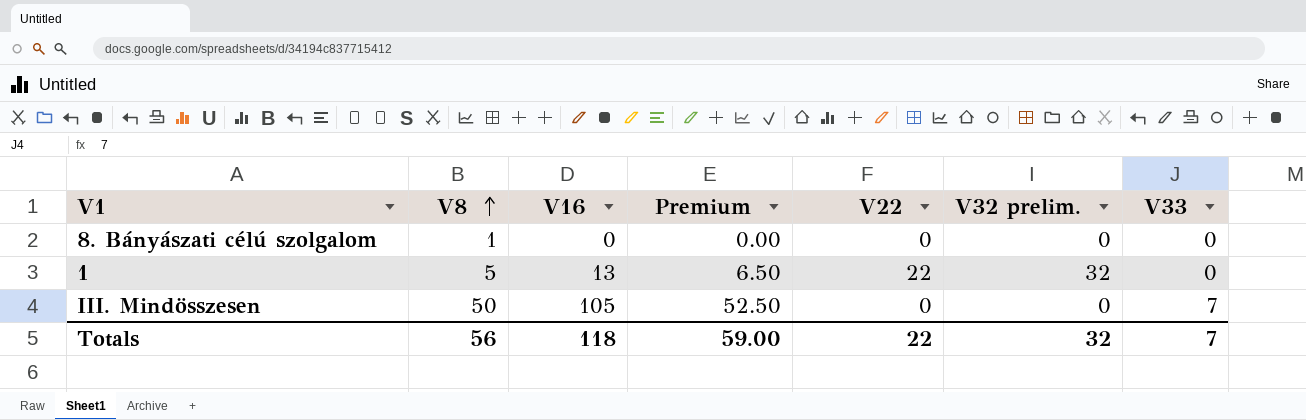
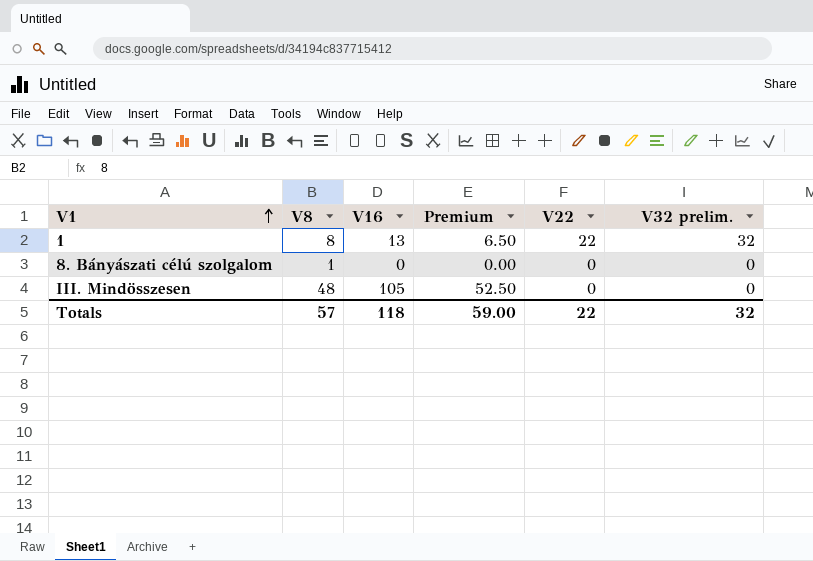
row order: V8 ascending -> V1 ascending
column V33 | position: 7 -> none
1 | V8: 5 -> 8
III. Mindösszesen | V8: 50 -> 48
Totals | V8: 56 -> 57

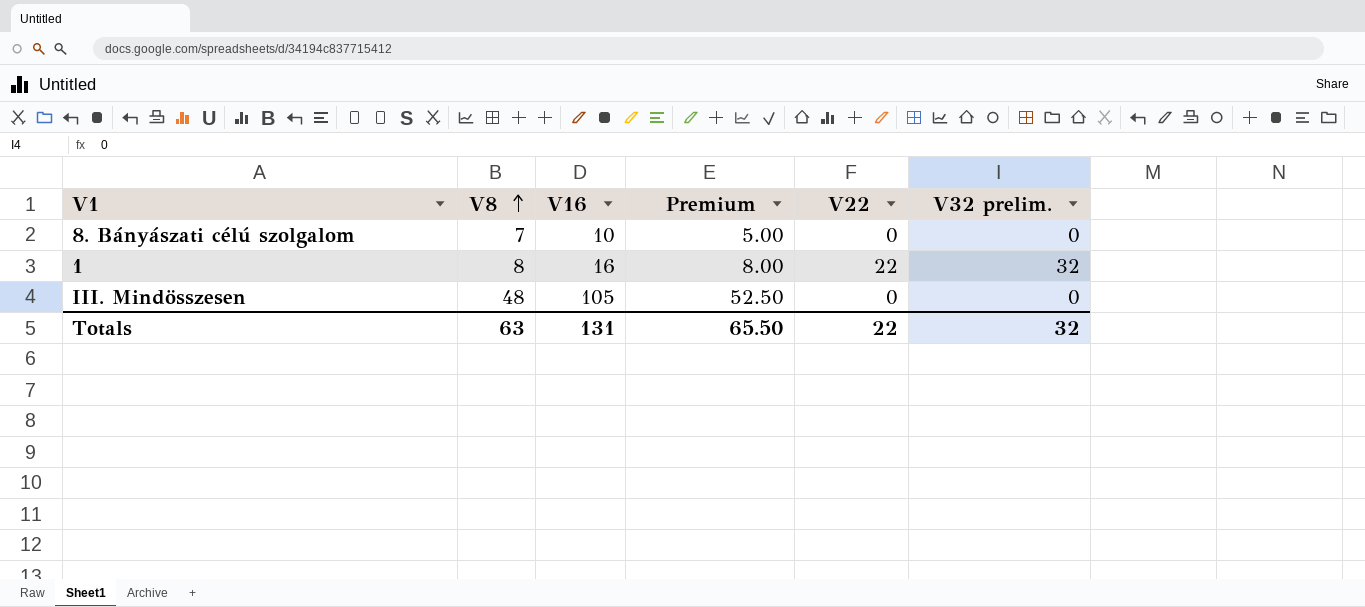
row order: V1 ascending -> V8 ascending
8. Bányászati célú szolgalom | V8: 1 -> 7
8. Bányászati célú szolgalom | V16: 0 -> 10
8. Bányászati célú szolgalom | Premium: 0.00 -> 5.00
1 | V16: 13 -> 16
1 | Premium: 6.50 -> 8.00
Totals | V8: 57 -> 63
Totals | V16: 118 -> 131
Totals | Premium: 59.00 -> 65.50

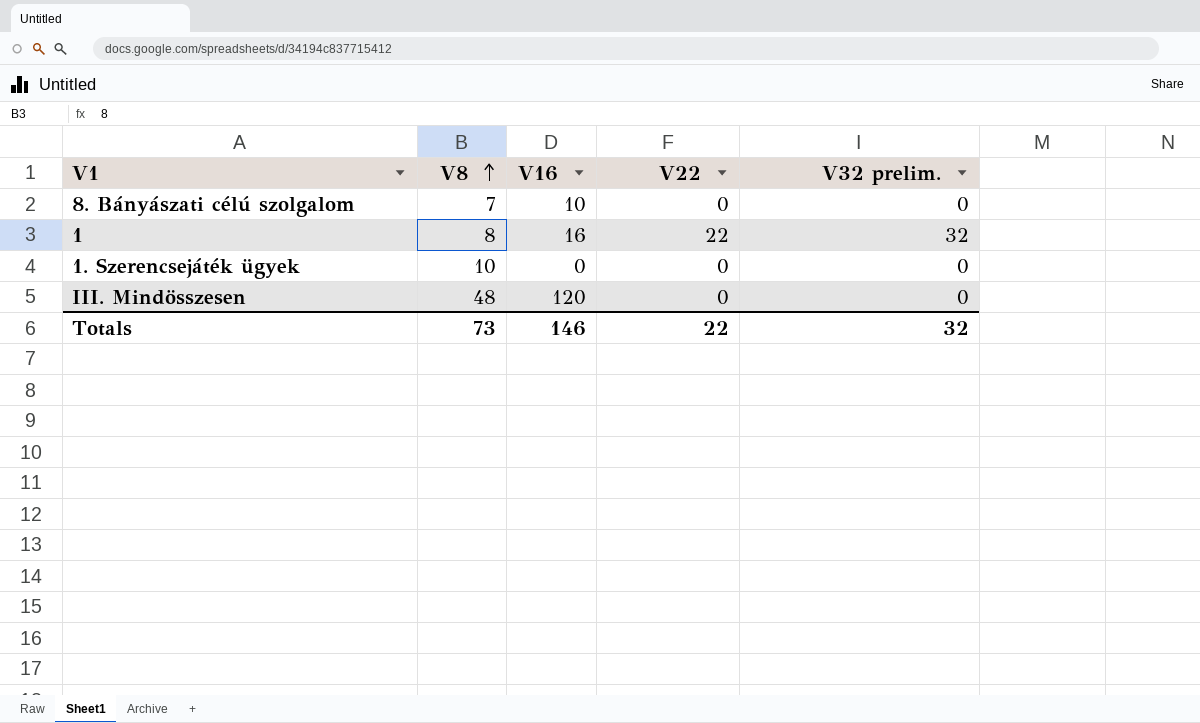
column Premium | formula: [V16] * 0.5 -> none
row 1. Szerencsejáték ügyek: none -> 10 | 0 | 0 | 0
III. Mindösszesen | V16: 105 -> 120
Totals | V8: 63 -> 73
Totals | V16: 131 -> 146

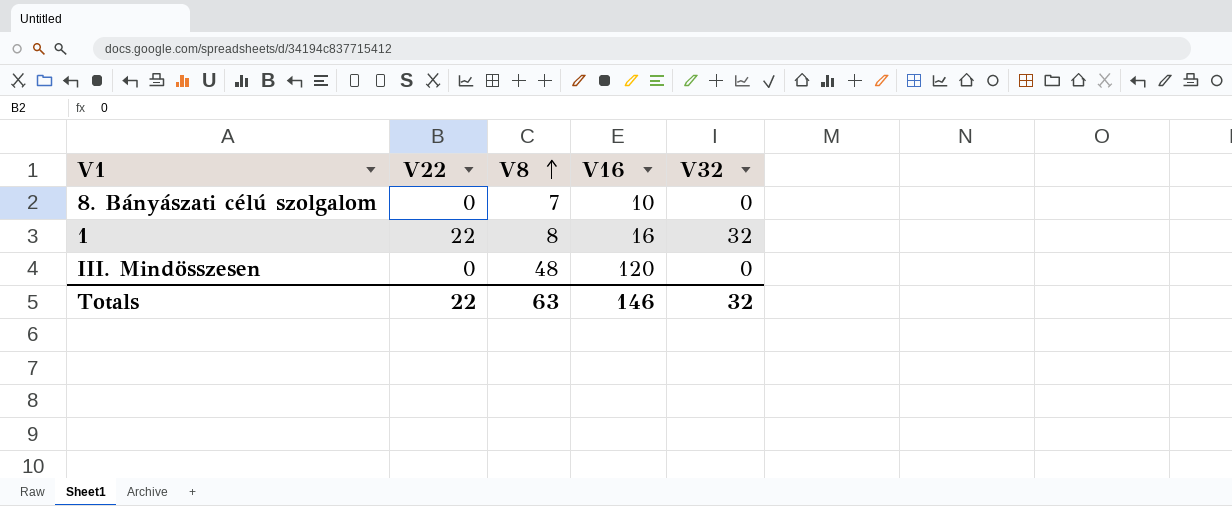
column V22 | position: 4 -> 2
column name: V32 prelim. -> V32
row 1. Szerencsejáték ügyek: 10 | 0 | 0 | 0 -> none
Totals | V8: 73 -> 63

